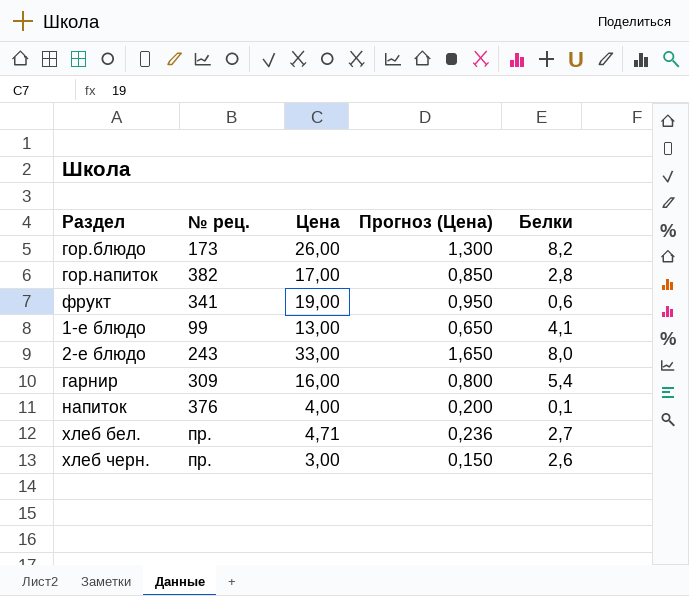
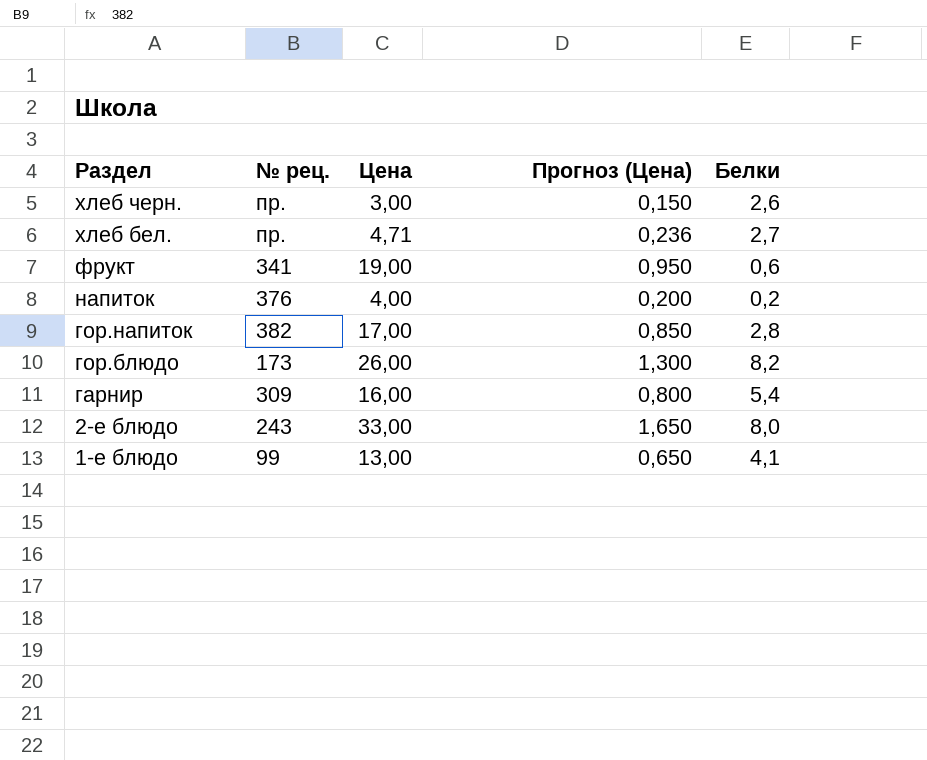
row order: none -> Раздел descending
напиток | Белки: 0,1 -> 0,2

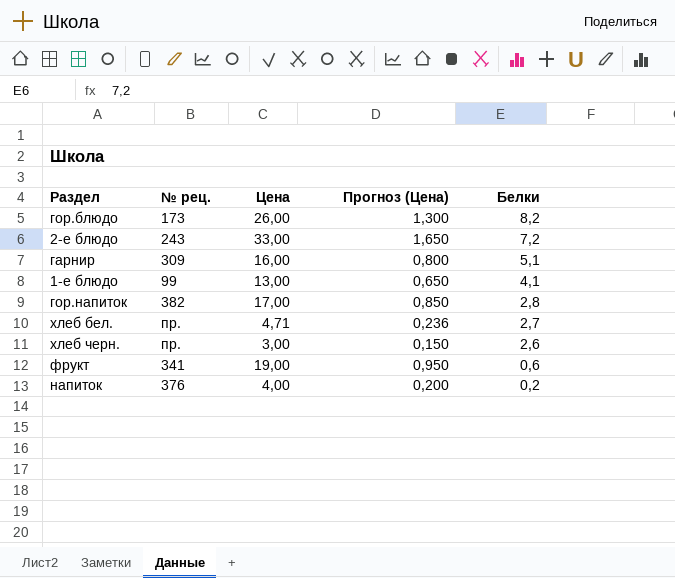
row order: Раздел descending -> Белки descending
2-е блюдо | Белки: 8,0 -> 7,2
гарнир | Белки: 5,4 -> 5,1

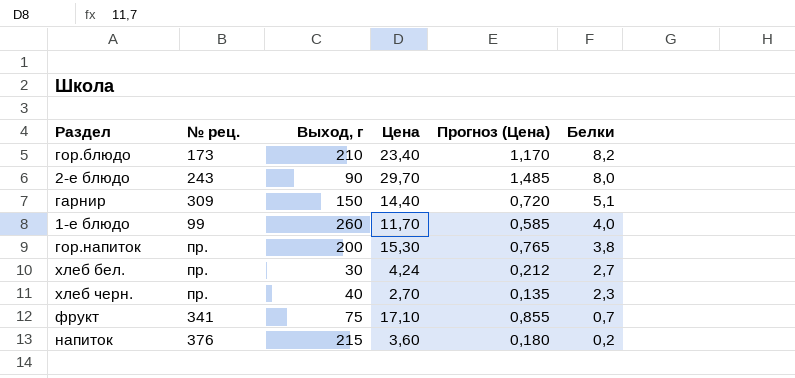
column Выход, г | position: none -> 3
гор.блюдо | Цена: 26,00 -> 23,40
гор.блюдо | Прогноз (Цена): 1,300 -> 1,170
2-е блюдо | Цена: 33,00 -> 29,70
2-е блюдо | Прогноз (Цена): 1,650 -> 1,485
2-е блюдо | Белки: 7,2 -> 8,0
гарнир | Цена: 16,00 -> 14,40
гарнир | Прогноз (Цена): 0,800 -> 0,720
1-е блюдо | Цена: 13,00 -> 11,70
1-е блюдо | Прогноз (Цена): 0,650 -> 0,585
1-е блюдо | Белки: 4,1 -> 4,0
гор.напиток | № рец.: 382 -> пр.
гор.напиток | Цена: 17,00 -> 15,30
гор.напиток | Прогноз (Цена): 0,850 -> 0,765
гор.напиток | Белки: 2,8 -> 3,8
хлеб бел. | Цена: 4,71 -> 4,24
хлеб бел. | Прогноз (Цена): 0,236 -> 0,212
хлеб черн. | Цена: 3,00 -> 2,70
хлеб черн. | Прогноз (Цена): 0,150 -> 0,135
хлеб черн. | Белки: 2,6 -> 2,3
фрукт | Цена: 19,00 -> 17,10
фрукт | Прогноз (Цена): 0,950 -> 0,855
фрукт | Белки: 0,6 -> 0,7
напиток | Цена: 4,00 -> 3,60
напиток | Прогноз (Цена): 0,200 -> 0,180

